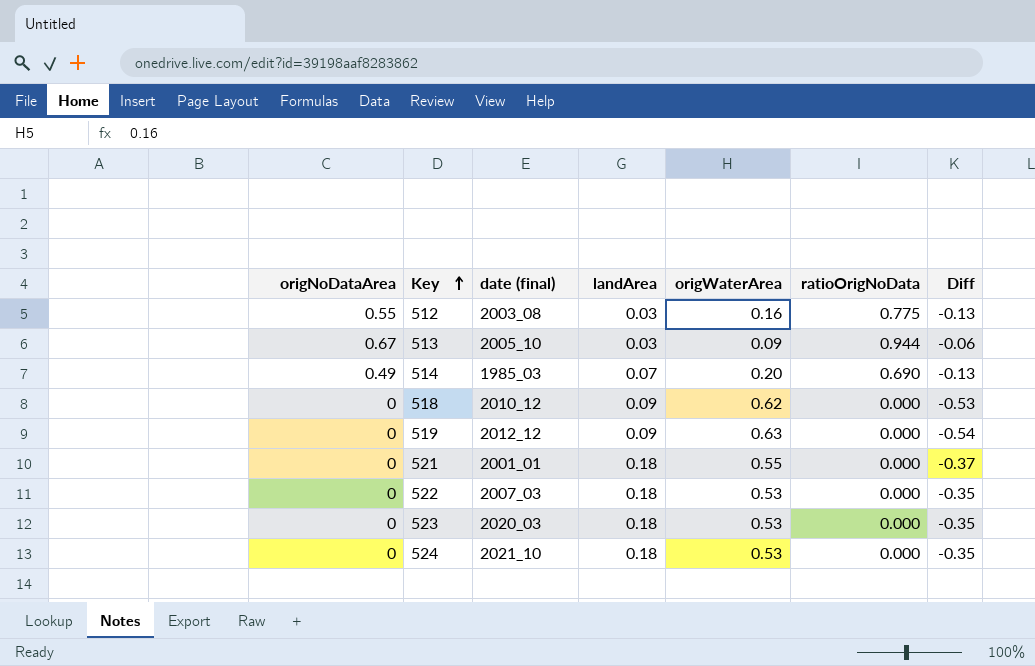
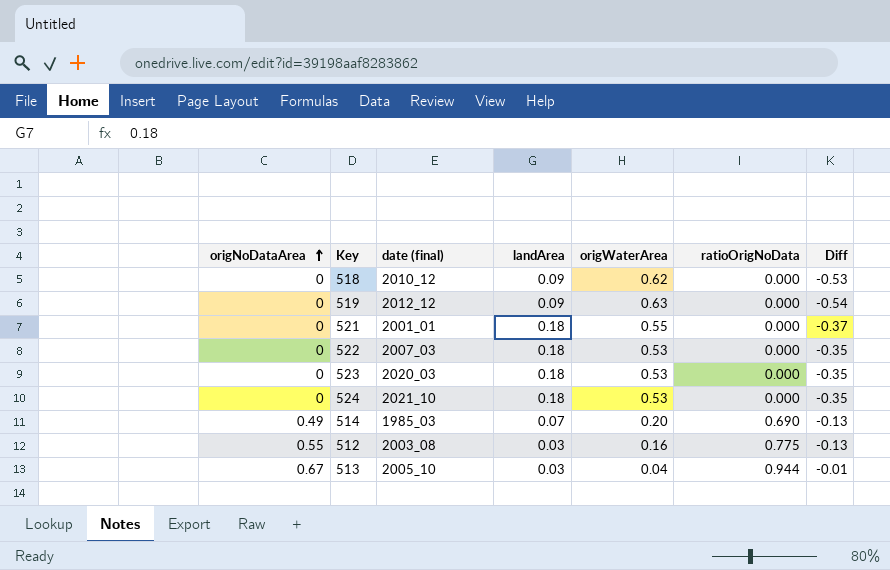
row order: Key ascending -> origNoDataArea ascending
513 | origWaterArea: 0.09 -> 0.04
513 | Diff: -0.06 -> -0.01

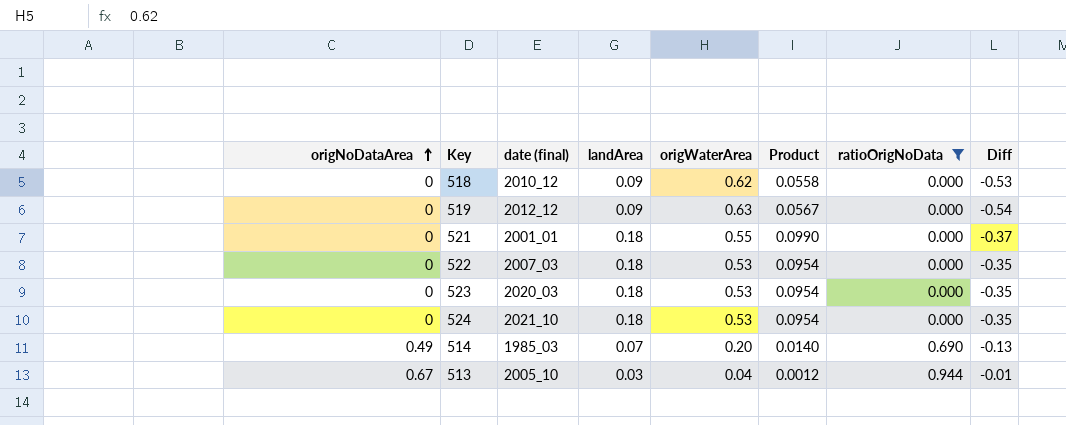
filter: none -> ratioOrigNoData != 0.775
column Product | formula: none -> [landArea] * [origWaterArea]

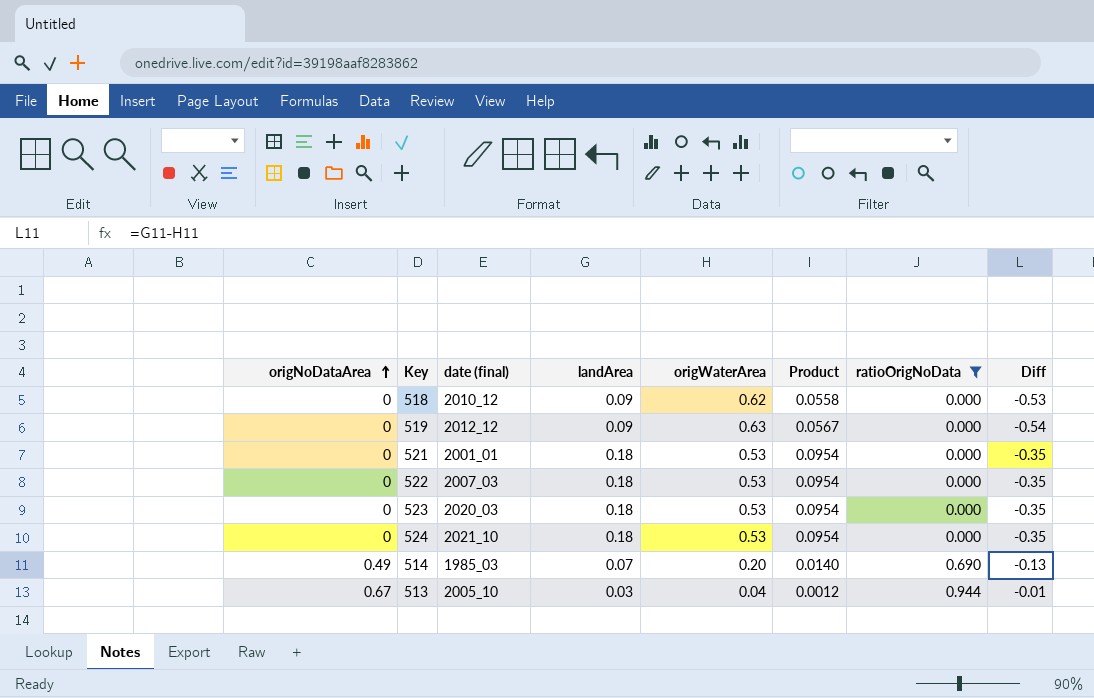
521 | origWaterArea: 0.55 -> 0.53
521 | Product: 0.0990 -> 0.0954
521 | Diff: -0.37 -> -0.35

